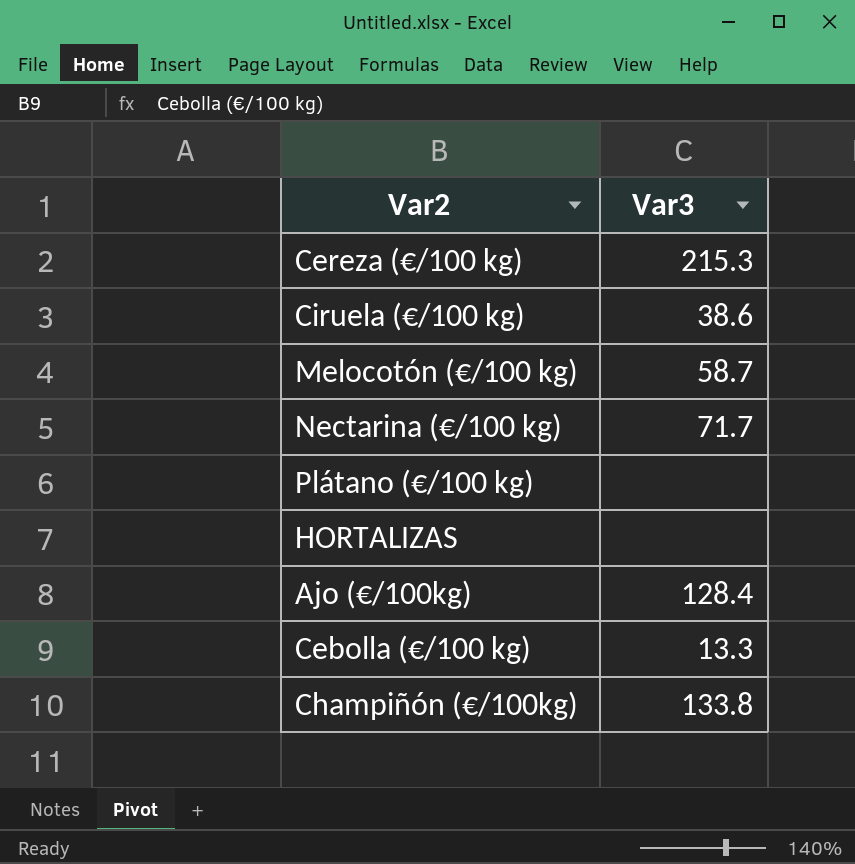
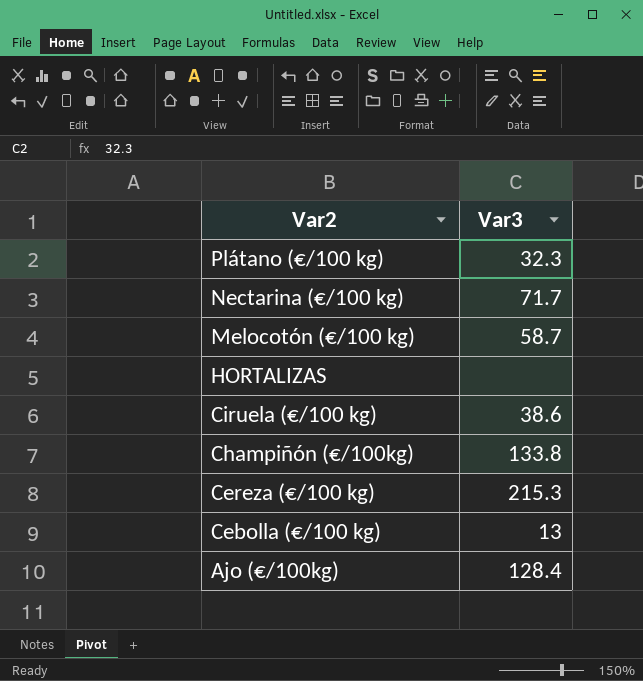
row order: none -> Var2 descending
Plátano (€/100 kg) | Var3: none -> 32.3
Cebolla (€/100 kg) | Var3: 13.3 -> 13

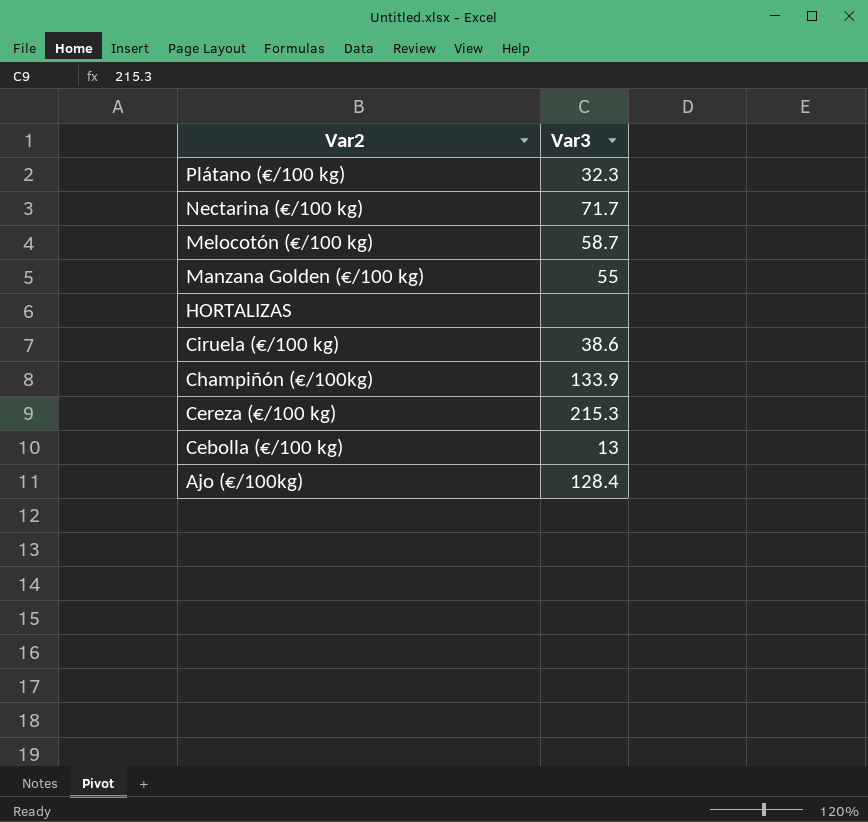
row Manzana Golden (€/100 kg): none -> 55
Champiñón (€/100kg) | Var3: 133.8 -> 133.9

